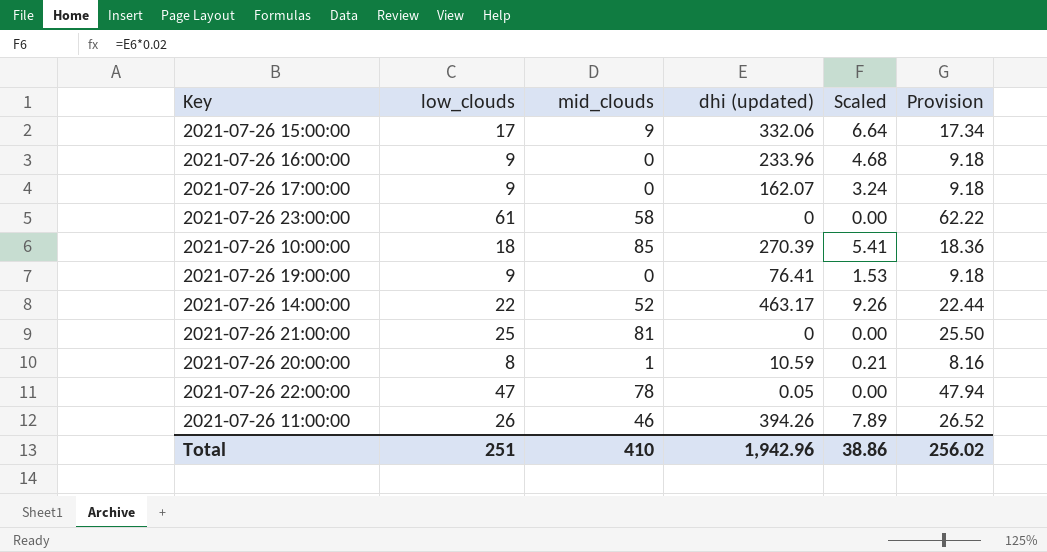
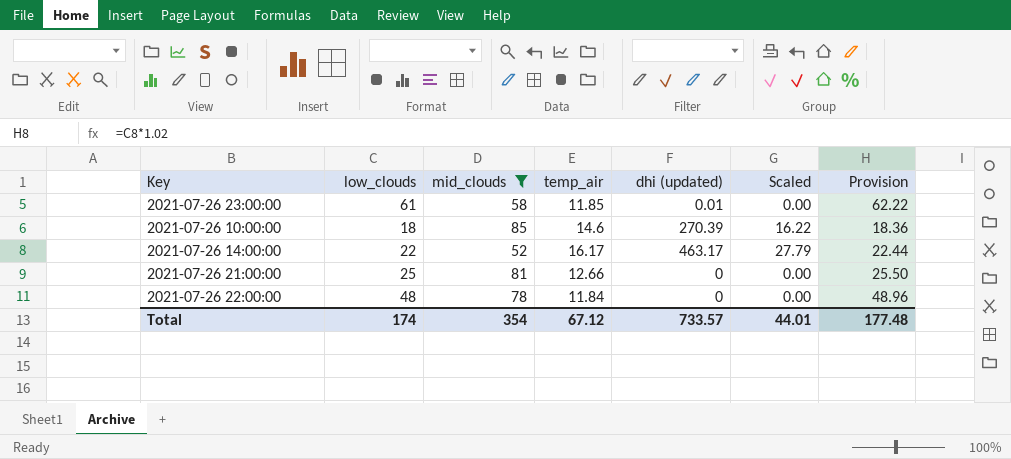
filter: none -> mid_clouds >= 52
column temp_air | position: none -> 4
column Scaled | formula: [dhi (updated)] * 0.02 -> [dhi (updated)] * 0.06
2021-07-26 23:00:00 | dhi (updated): 0 -> 0.01
2021-07-26 22:00:00 | low_clouds: 47 -> 48
2021-07-26 22:00:00 | dhi (updated): 0.05 -> 0
2021-07-26 22:00:00 | Provision: 47.94 -> 48.96
Total | low_clouds: 251 -> 174
Total | mid_clouds: 410 -> 354
Total | dhi (updated): 1,942.96 -> 733.57
Total | Scaled: 38.86 -> 44.01
Total | Provision: 256.02 -> 177.48

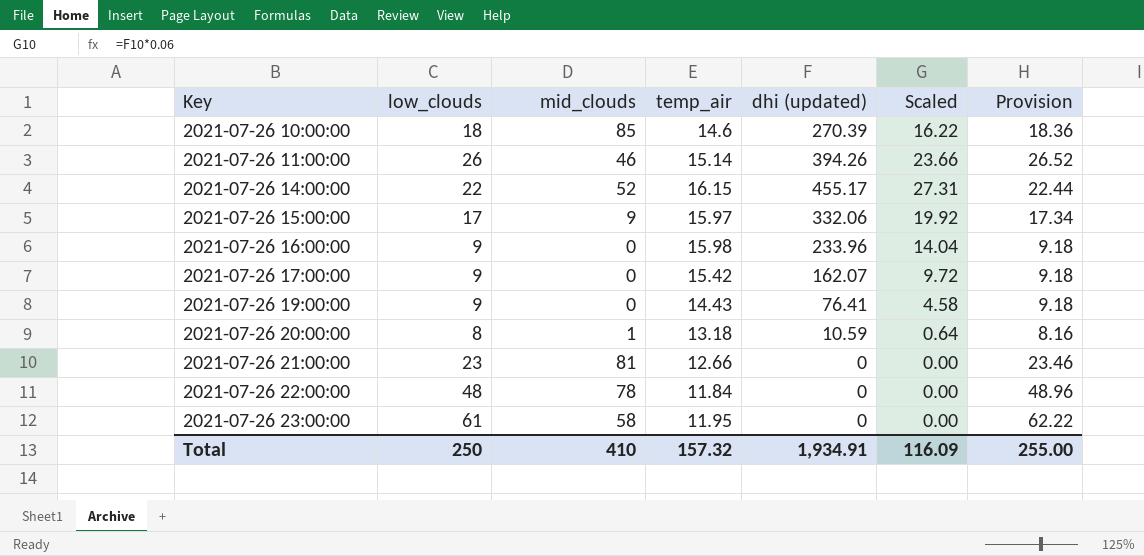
filter: mid_clouds >= 52 -> none
row order: none -> Key ascending
2021-07-26 14:00:00 | temp_air: 16.17 -> 16.15
2021-07-26 14:00:00 | dhi (updated): 463.17 -> 455.17
2021-07-26 14:00:00 | Scaled: 27.79 -> 27.31
2021-07-26 21:00:00 | low_clouds: 25 -> 23
2021-07-26 21:00:00 | Provision: 25.50 -> 23.46
2021-07-26 23:00:00 | temp_air: 11.85 -> 11.95
2021-07-26 23:00:00 | dhi (updated): 0.01 -> 0
Total | low_clouds: 174 -> 250
Total | mid_clouds: 354 -> 410
Total | temp_air: 67.12 -> 157.32
Total | dhi (updated): 733.57 -> 1,934.91
Total | Scaled: 44.01 -> 116.09
Total | Provision: 177.48 -> 255.00

